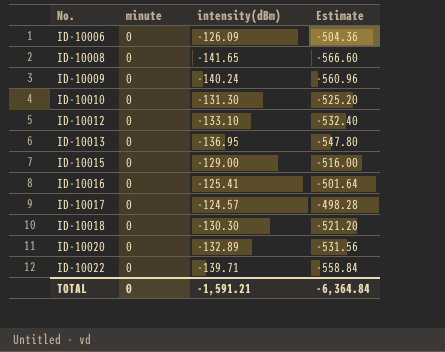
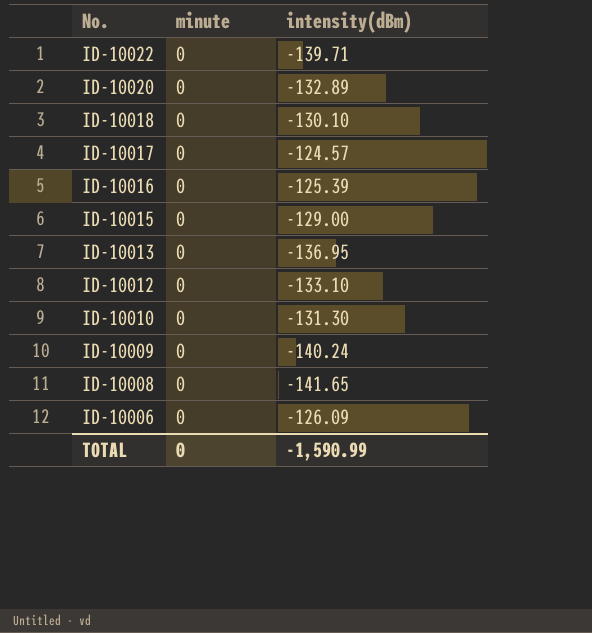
row order: No. ascending -> No. descending
column Estimate | formula: [intensity(dBm)] * 4 -> none
ID-10018 | intensity(dBm): -130.30 -> -130.10
ID-10016 | intensity(dBm): -125.41 -> -125.39
TOTAL | intensity(dBm): -1,591.21 -> -1,590.99

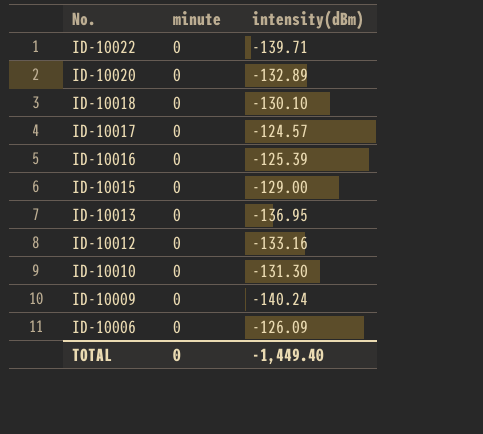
row ID-10008: 0 | -141.65 -> none
ID-10012 | intensity(dBm): -133.10 -> -133.16
TOTAL | intensity(dBm): -1,590.99 -> -1,449.40

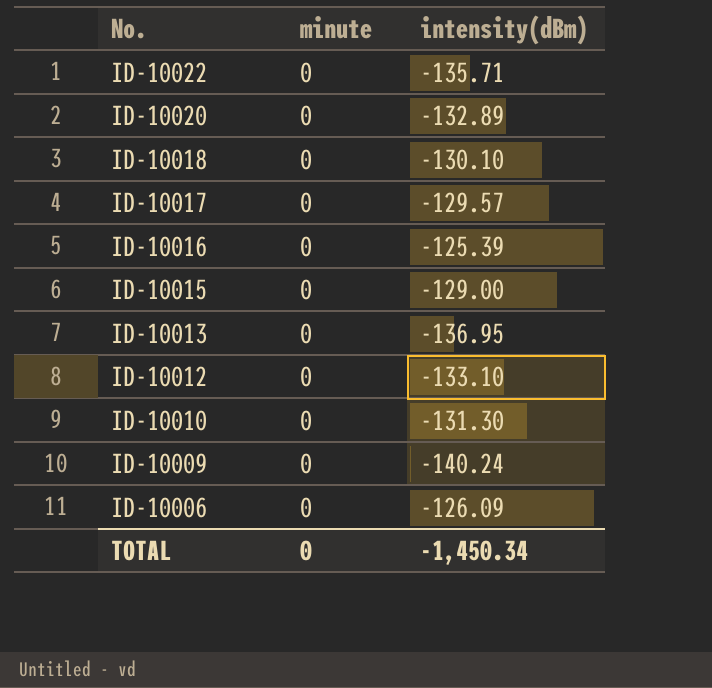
ID-10022 | intensity(dBm): -139.71 -> -135.71
ID-10017 | intensity(dBm): -124.57 -> -129.57
ID-10012 | intensity(dBm): -133.16 -> -133.10
TOTAL | intensity(dBm): -1,449.40 -> -1,450.34

